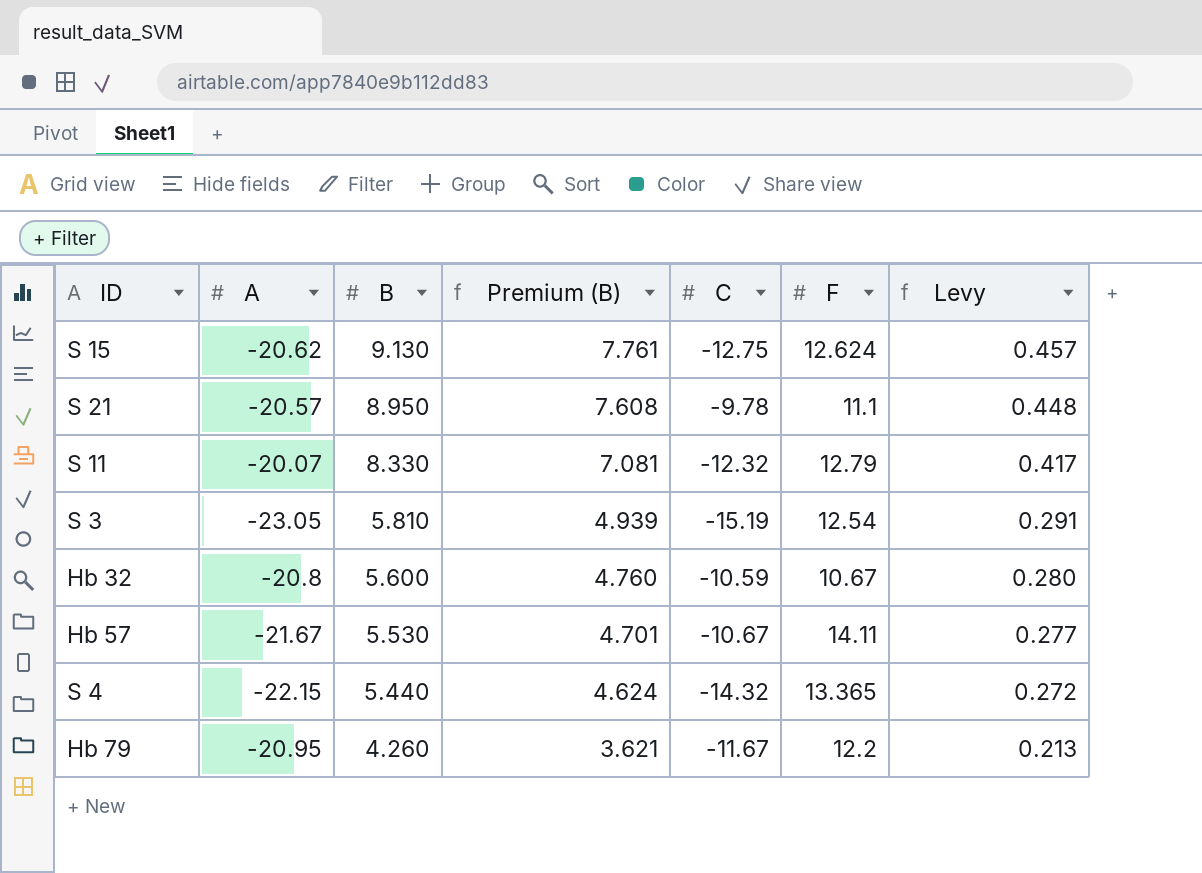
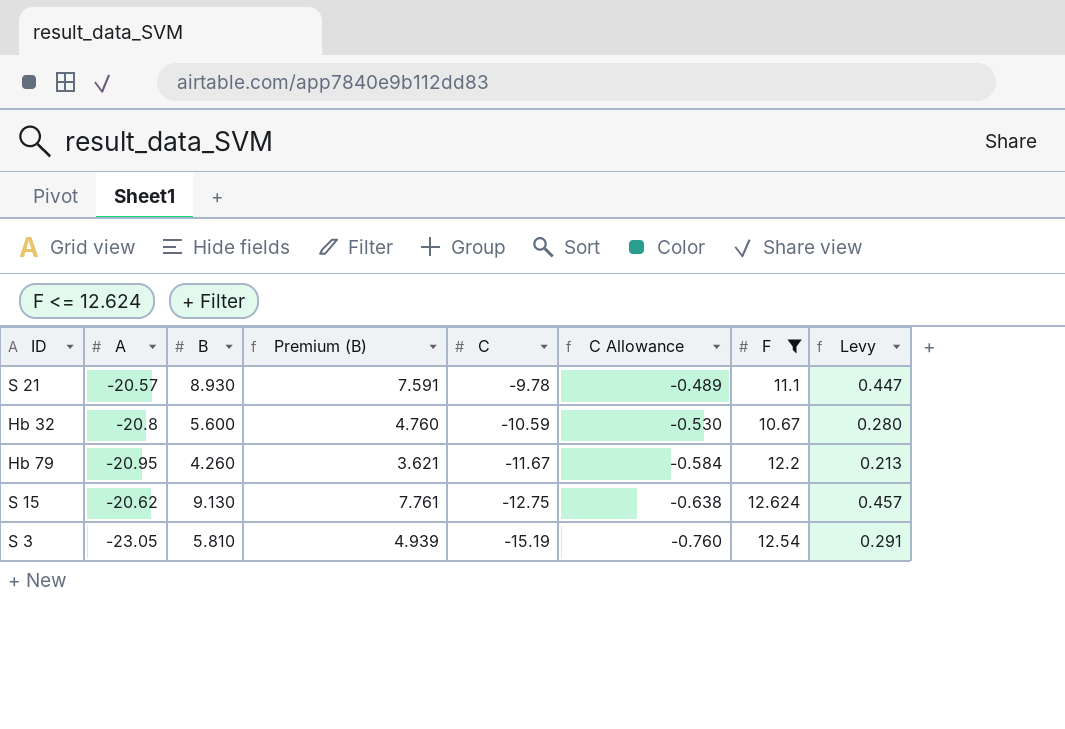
filter: none -> F <= 12.624
row order: B descending -> C descending
column C Allowance | formula: none -> [C] * 0.05
S 21 | B: 8.950 -> 8.930
S 21 | Premium (B): 7.608 -> 7.591
S 21 | Levy: 0.448 -> 0.447

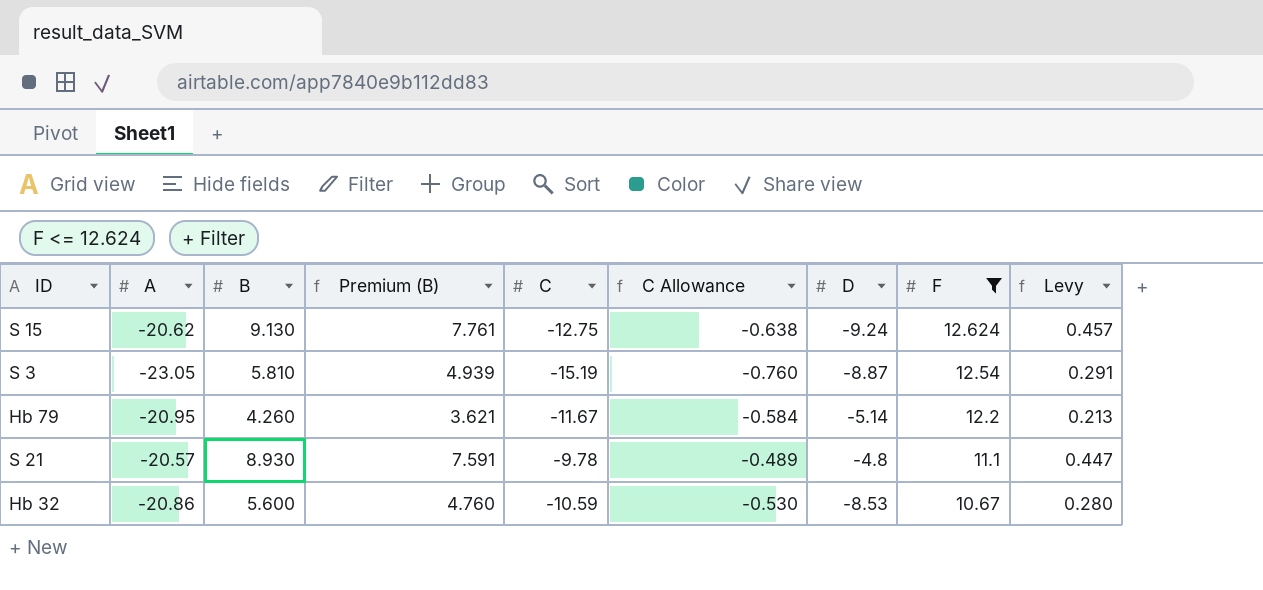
row order: C descending -> F descending
column D | position: none -> 7
Hb 32 | A: -20.8 -> -20.86

